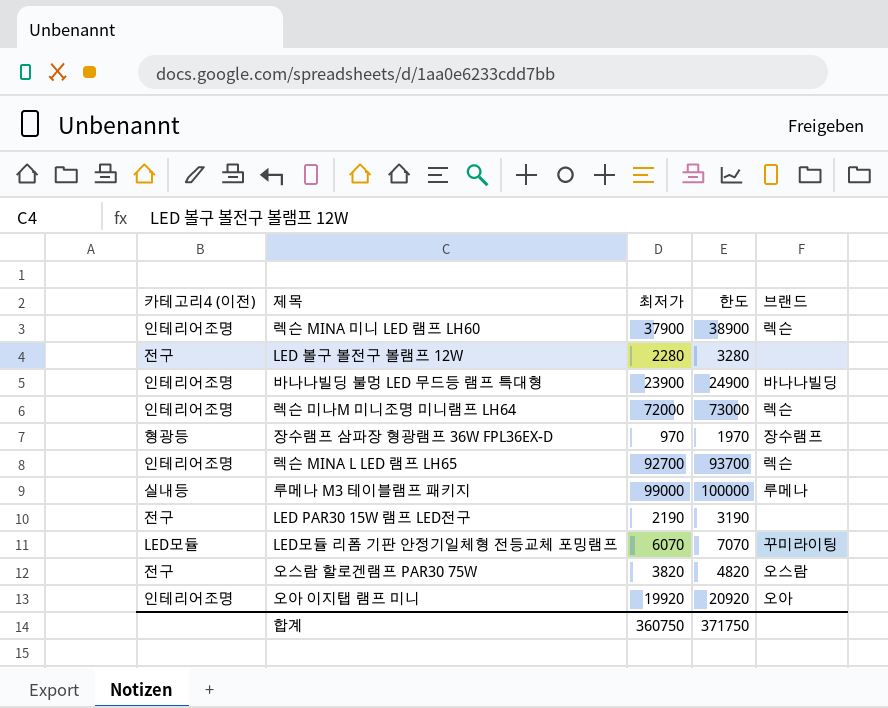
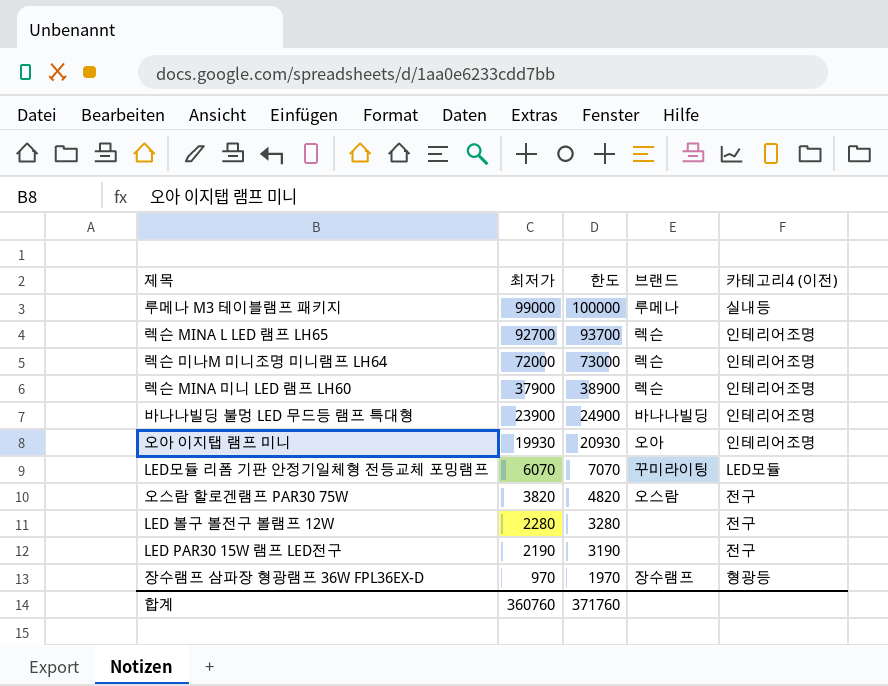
row order: none -> 최저가 descending
column 카테고리4 (이전) | position: 1 -> 5
오아 이지탭 램프 미니 | 최저가: 19920 -> 19930
오아 이지탭 램프 미니 | 한도: 20920 -> 20930
합계 | 최저가: 360750 -> 360760
합계 | 한도: 371750 -> 371760

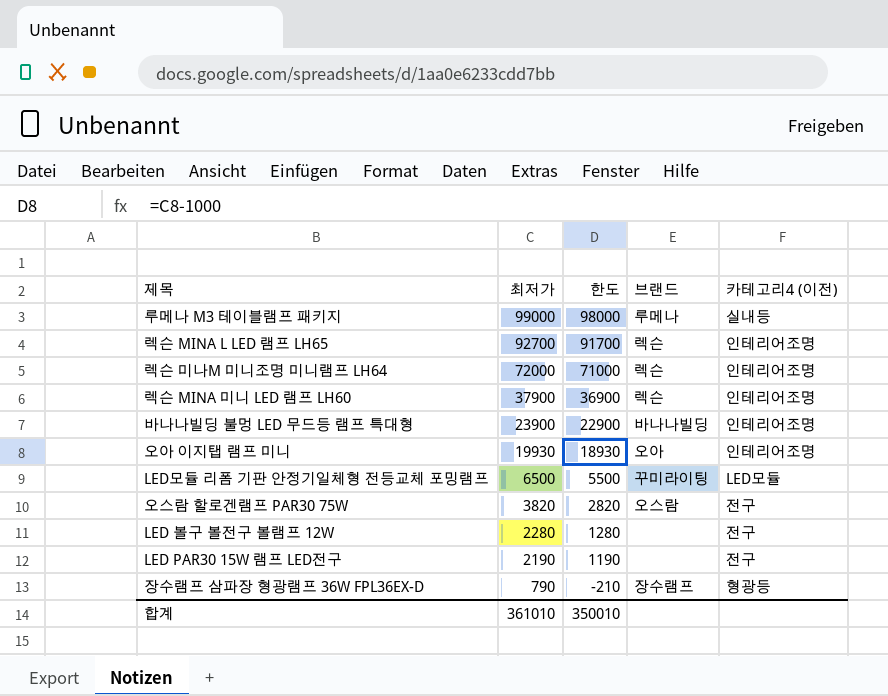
column 한도 | formula: [최저가] + 1000 -> [최저가] - 1000
LED모듈 리폼 기판 안정기일체형 전등교체 포밍램프 | 최저가: 6070 -> 6500
장수램프 삼파장 형광램프 36W FPL36EX-D | 최저가: 970 -> 790
합계 | 최저가: 360760 -> 361010
합계 | 한도: 371760 -> 350010

